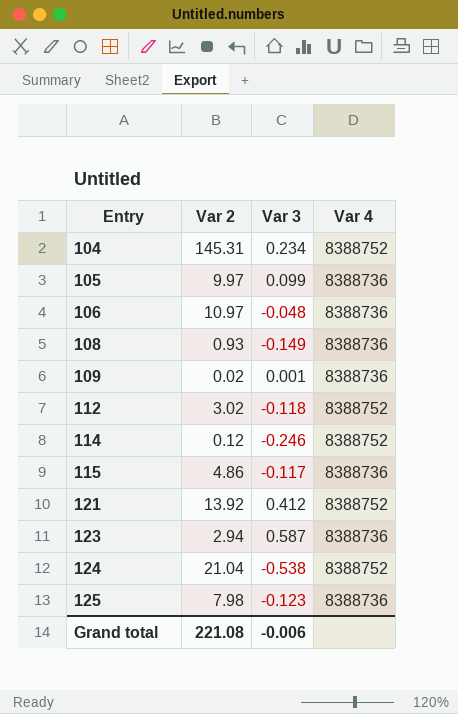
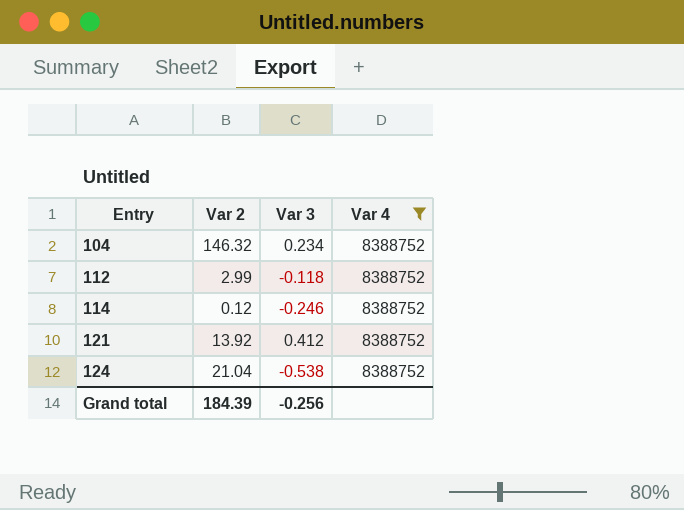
filter: none -> Var 4 = 8388752
104 | Var 2: 145.31 -> 146.32
112 | Var 2: 3.02 -> 2.99
Grand total | Var 2: 221.08 -> 184.39
Grand total | Var 3: -0.006 -> -0.256

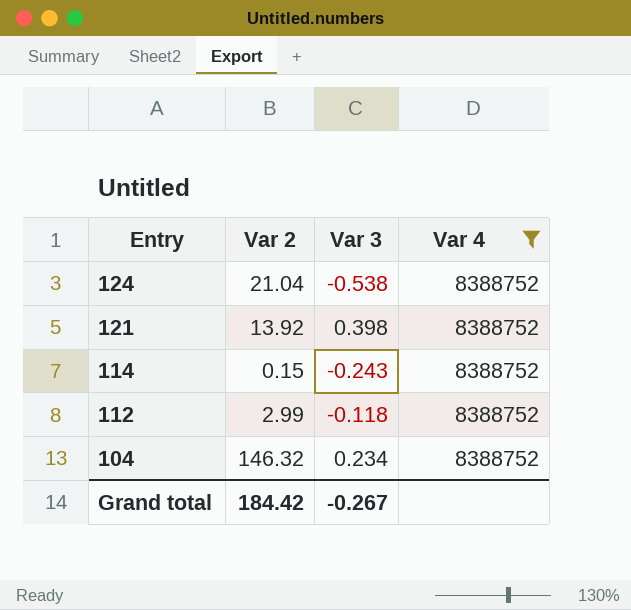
row order: Entry ascending -> Entry descending
121 | Var 3: 0.412 -> 0.398
114 | Var 2: 0.12 -> 0.15
114 | Var 3: -0.246 -> -0.243
Grand total | Var 2: 184.39 -> 184.42
Grand total | Var 3: -0.256 -> -0.267

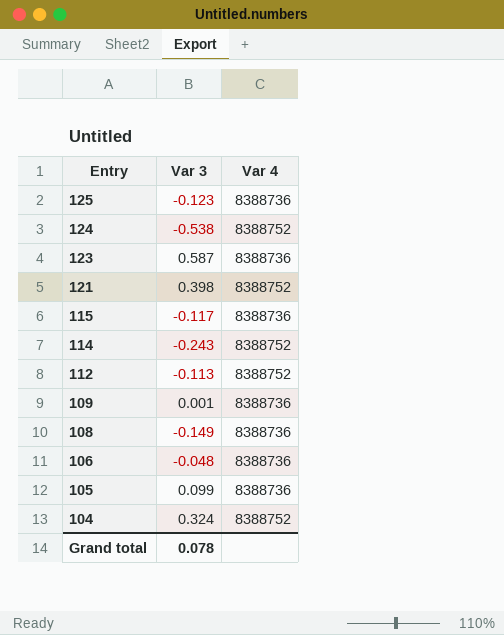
filter: Var 4 = 8388752 -> none
column Var 2 | position: 2 -> none
112 | Var 3: -0.118 -> -0.113
104 | Var 3: 0.234 -> 0.324
Grand total | Var 3: -0.267 -> 0.078

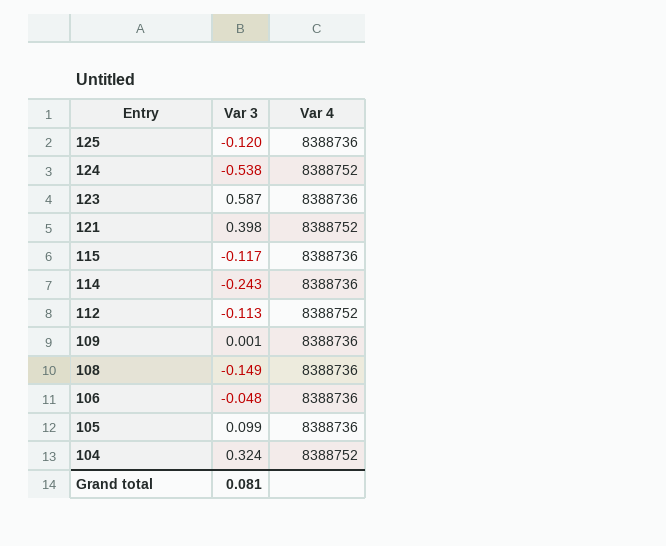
125 | Var 3: -0.123 -> -0.120
114 | Var 4: 8388752 -> 8388736
Grand total | Var 3: 0.078 -> 0.081

